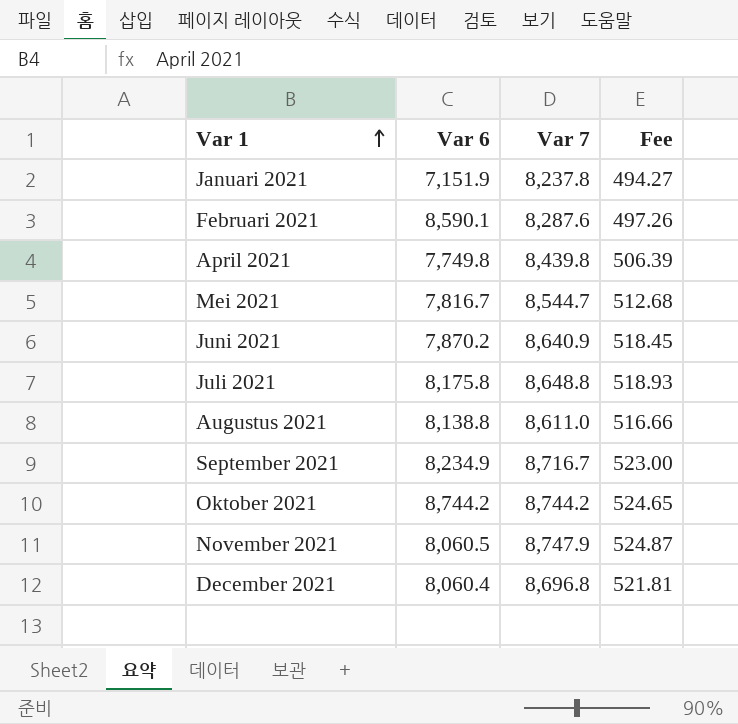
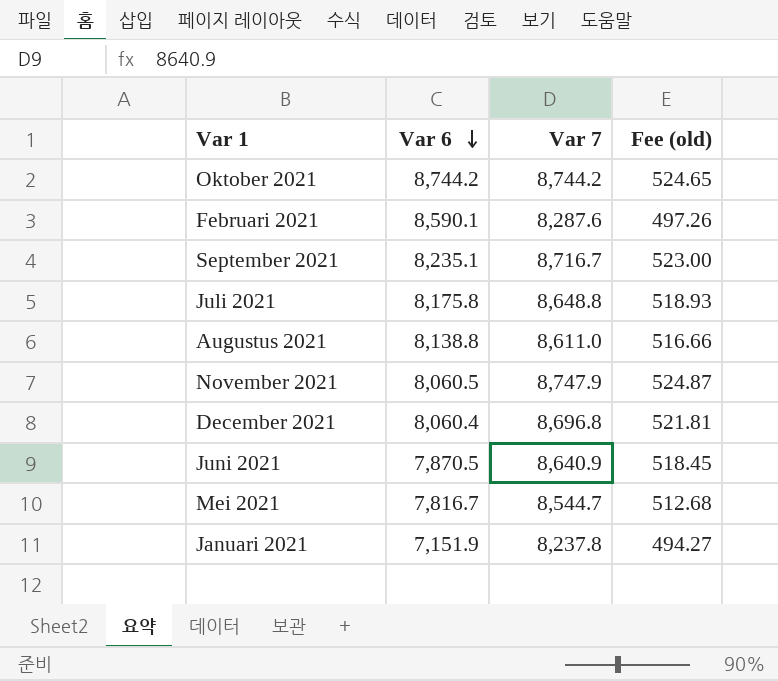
row order: Var 1 ascending -> Var 6 descending
column name: Fee -> Fee (old)
row April 2021: 7,749.8 | 8,439.8 | 506.39 -> none
September 2021 | Var 6: 8,234.9 -> 8,235.1
Juni 2021 | Var 6: 7,870.2 -> 7,870.5

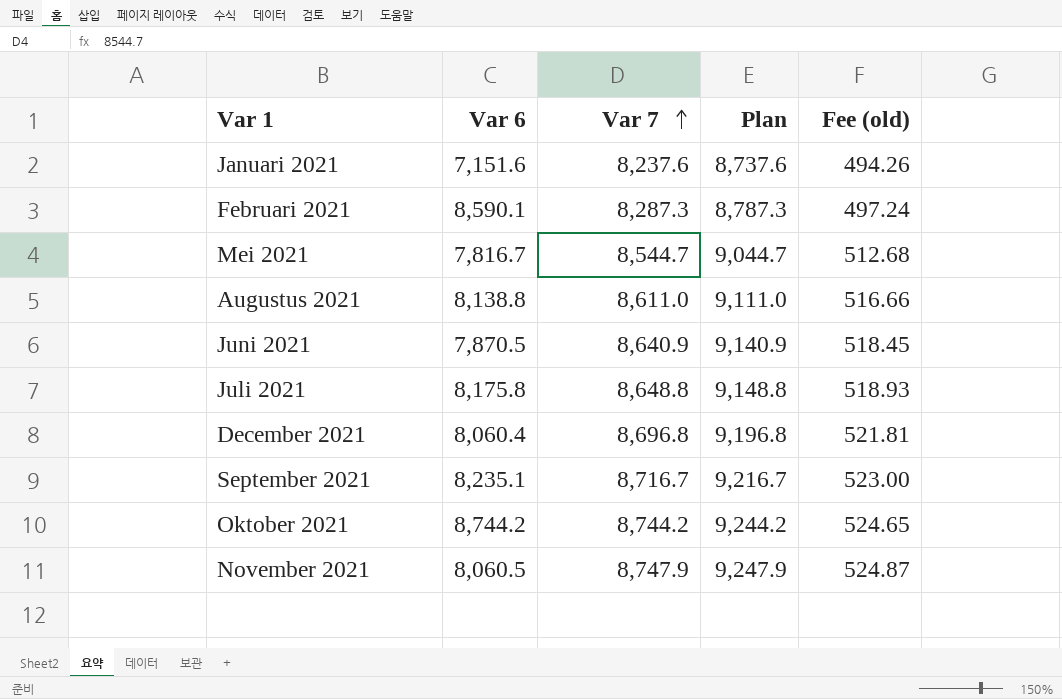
row order: Var 6 descending -> Var 7 ascending
column Plan | formula: none -> [Var 7] + 500
Januari 2021 | Var 6: 7,151.9 -> 7,151.6
Januari 2021 | Var 7: 8,237.8 -> 8,237.6
Januari 2021 | Fee (old): 494.27 -> 494.26
Februari 2021 | Var 7: 8,287.6 -> 8,287.3
Februari 2021 | Fee (old): 497.26 -> 497.24

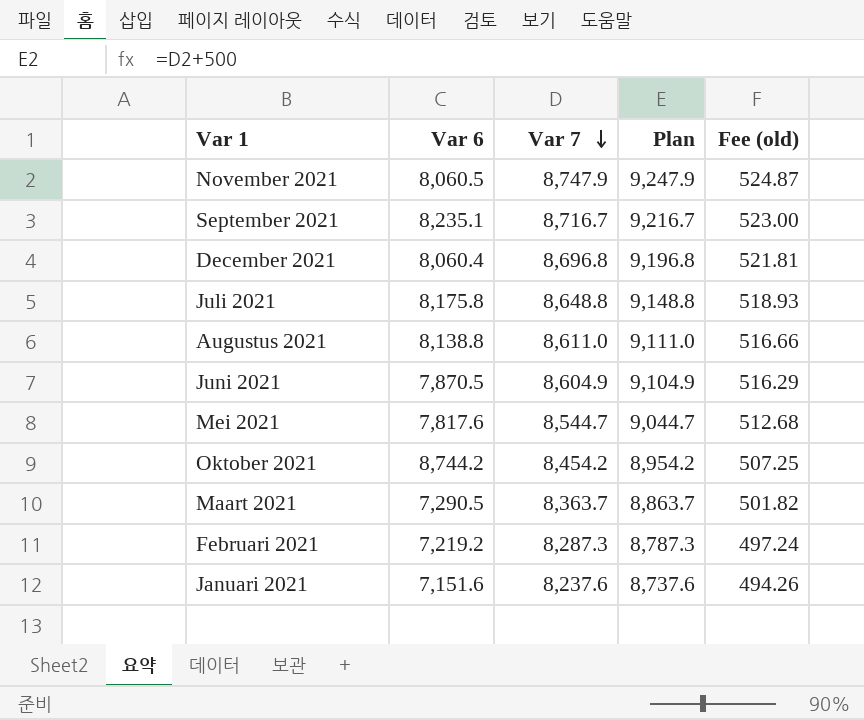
row order: Var 7 ascending -> Var 7 descending
Juni 2021 | Var 7: 8,640.9 -> 8,604.9
Juni 2021 | Plan: 9,140.9 -> 9,104.9
Juni 2021 | Fee (old): 518.45 -> 516.29
Mei 2021 | Var 6: 7,816.7 -> 7,817.6
Oktober 2021 | Var 7: 8,744.2 -> 8,454.2
Oktober 2021 | Plan: 9,244.2 -> 8,954.2
Oktober 2021 | Fee (old): 524.65 -> 507.25
row Maart 2021: none -> 7,290.5 | 8,363.7 | 8,863.7 | 501.82
Februari 2021 | Var 6: 8,590.1 -> 7,219.2

